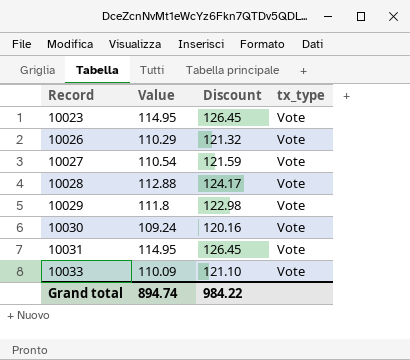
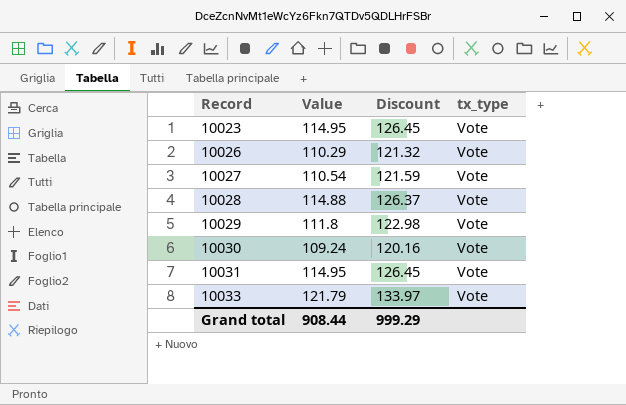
10028 | Value: 112.88 -> 114.88
10028 | Discount: 124.17 -> 126.37
10033 | Value: 110.09 -> 121.79
10033 | Discount: 121.10 -> 133.97
Grand total | Value: 894.74 -> 908.44
Grand total | Discount: 984.22 -> 999.29

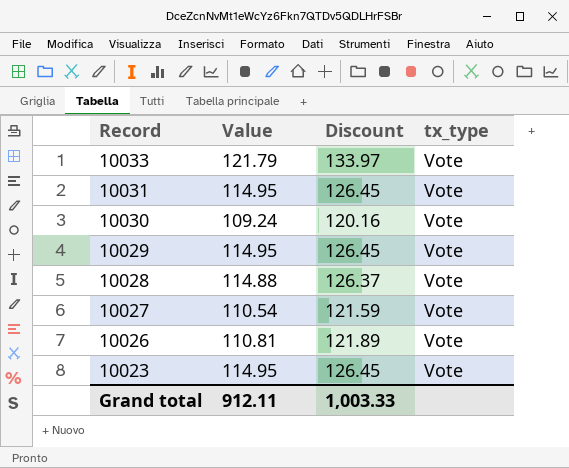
row order: Record ascending -> Record descending
10029 | Value: 111.8 -> 114.95
10029 | Discount: 122.98 -> 126.45
10026 | Value: 110.29 -> 110.81
10026 | Discount: 121.32 -> 121.89
Grand total | Value: 908.44 -> 912.11
Grand total | Discount: 999.29 -> 1,003.33

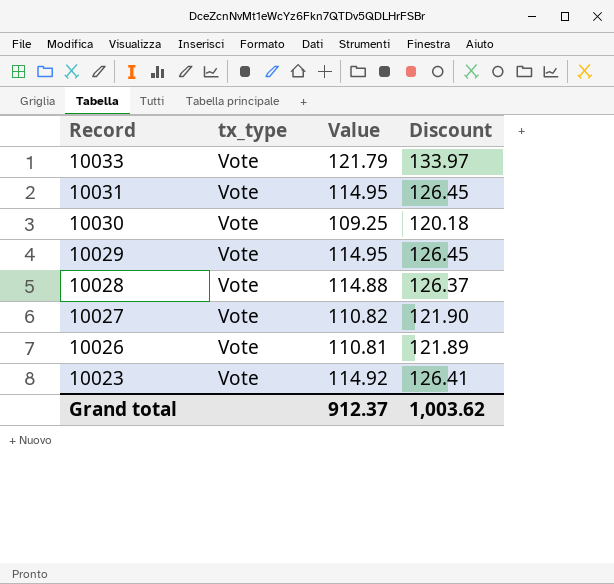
column tx_type | position: 4 -> 2
10030 | Value: 109.24 -> 109.25
10030 | Discount: 120.16 -> 120.18
10027 | Value: 110.54 -> 110.82
10027 | Discount: 121.59 -> 121.90
10023 | Value: 114.95 -> 114.92
10023 | Discount: 126.45 -> 126.41
Grand total | Value: 912.11 -> 912.37
Grand total | Discount: 1,003.33 -> 1,003.62

